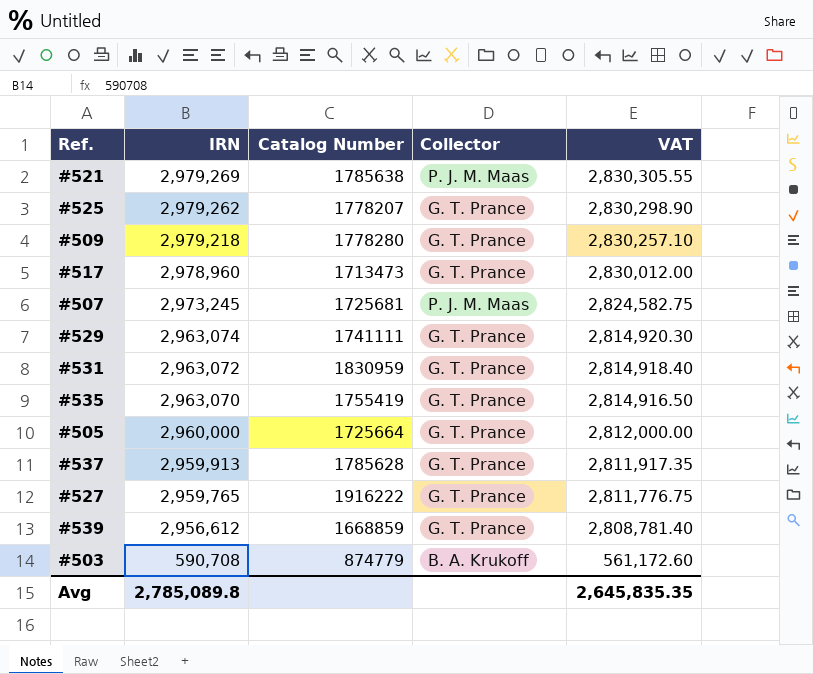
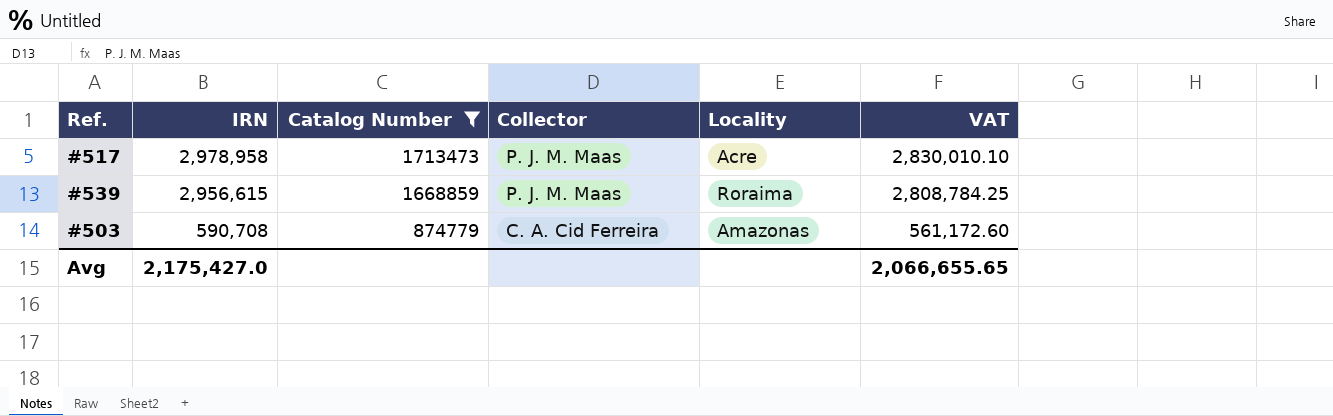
filter: none -> Catalog Number <= 1713473
column Locality | position: none -> 5
#517 | IRN: 2,978,960 -> 2,978,958
#517 | Collector: G. T. Prance -> P. J. M. Maas
#517 | VAT: 2,830,012.00 -> 2,830,010.10
#539 | IRN: 2,956,612 -> 2,956,615
#539 | Collector: G. T. Prance -> P. J. M. Maas
#539 | VAT: 2,808,781.40 -> 2,808,784.25
#503 | Collector: B. A. Krukoff -> C. A. Cid Ferreira
Avg | IRN: 2,785,089.8 -> 2,175,427.0
Avg | VAT: 2,645,835.35 -> 2,066,655.65

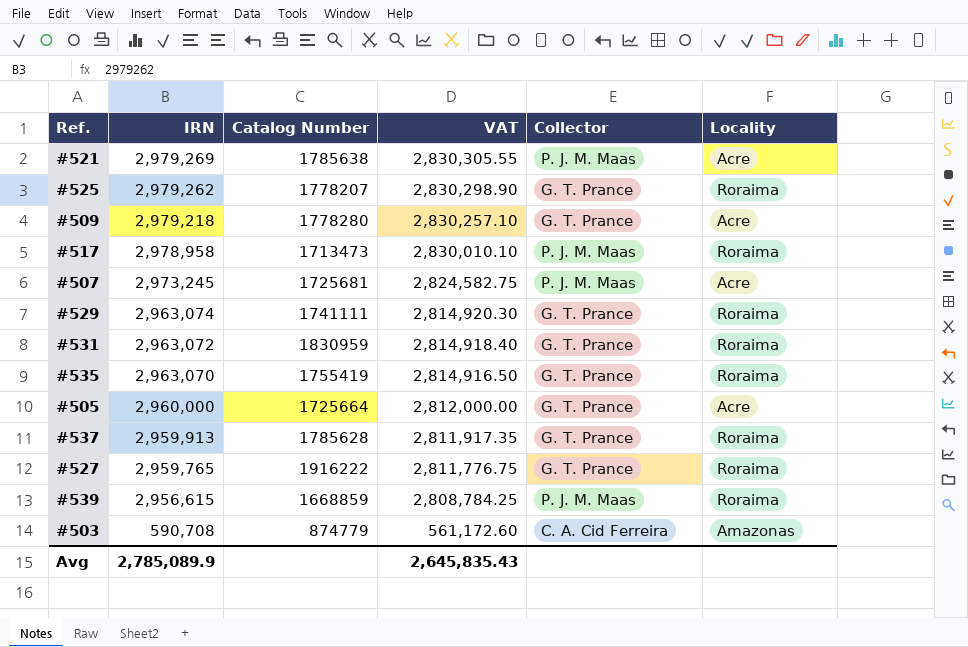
filter: Catalog Number <= 1713473 -> none
column VAT | position: 6 -> 4
#517 | Locality: Acre -> Roraima
Avg | IRN: 2,175,427.0 -> 2,785,089.9
Avg | VAT: 2,066,655.65 -> 2,645,835.43

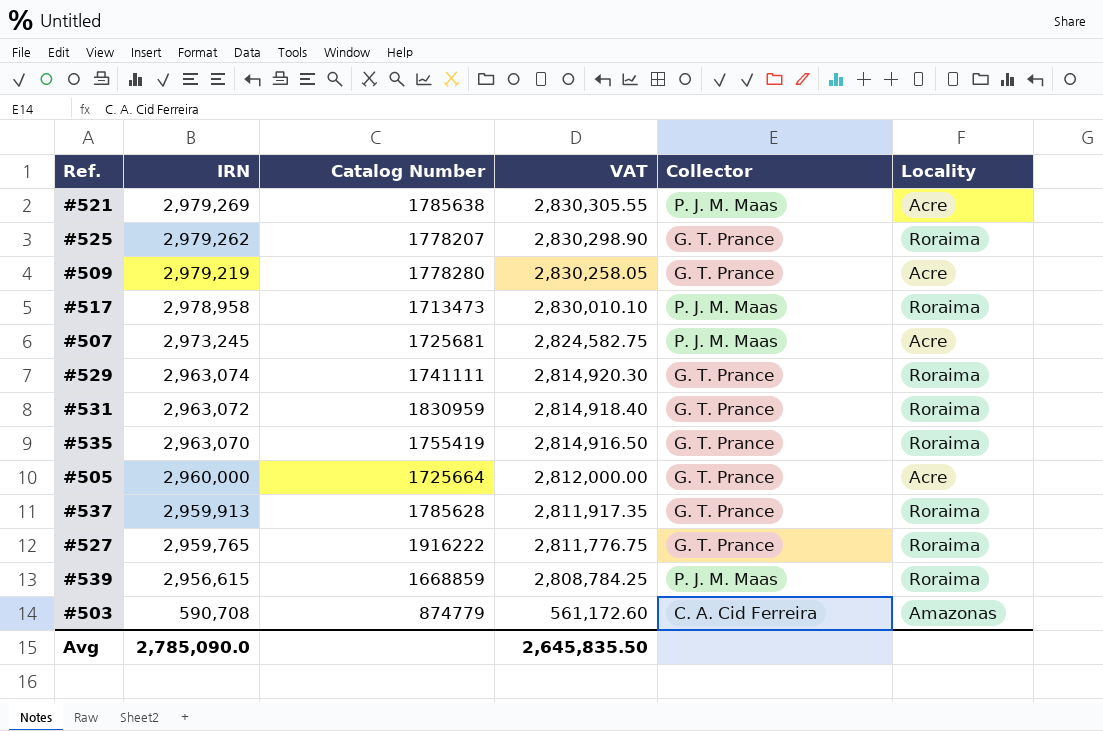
#509 | IRN: 2,979,218 -> 2,979,219
#509 | VAT: 2,830,257.10 -> 2,830,258.05
Avg | IRN: 2,785,089.9 -> 2,785,090.0
Avg | VAT: 2,645,835.43 -> 2,645,835.50

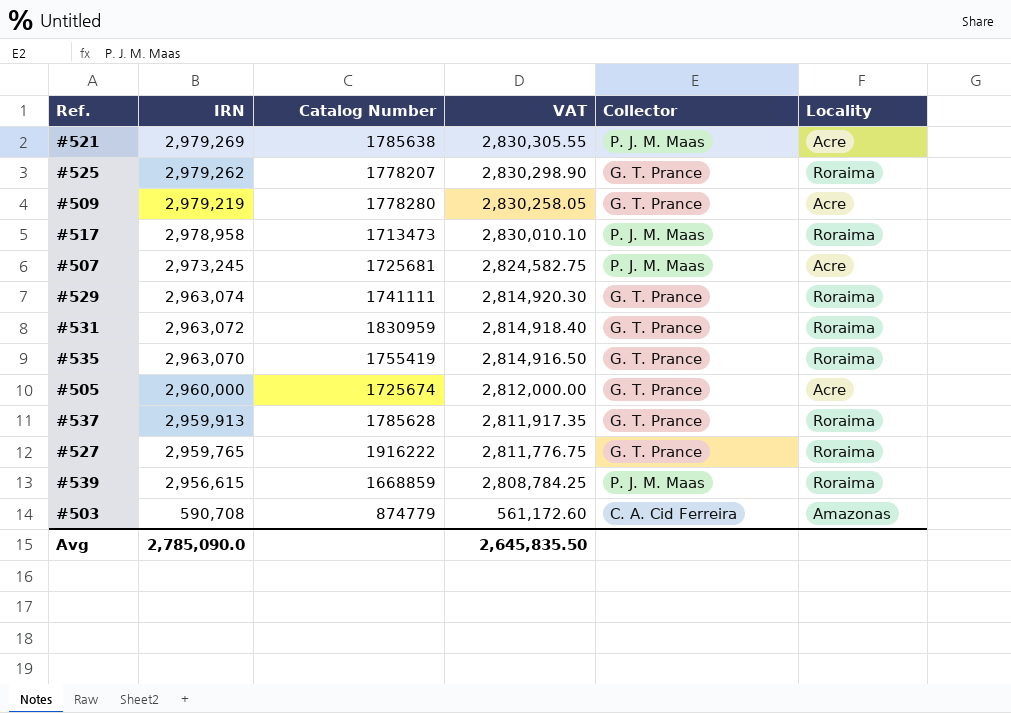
#505 | Catalog Number: 1725664 -> 1725674

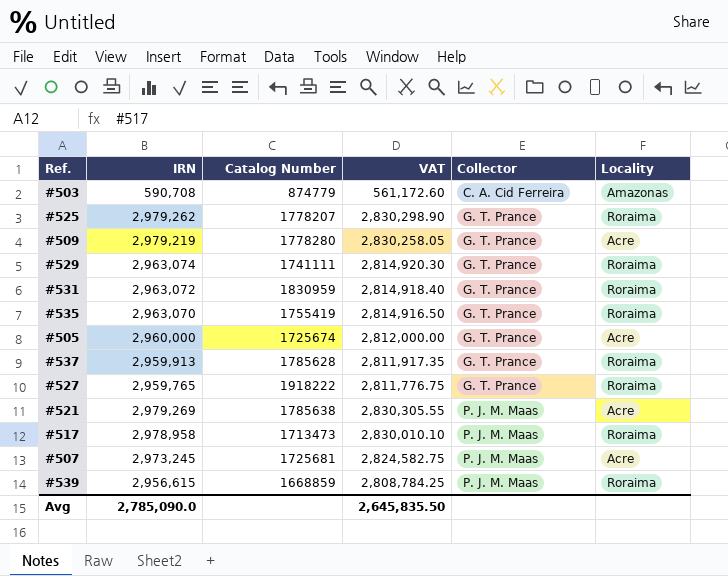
row order: IRN descending -> Collector ascending
#527 | Catalog Number: 1916222 -> 1918222

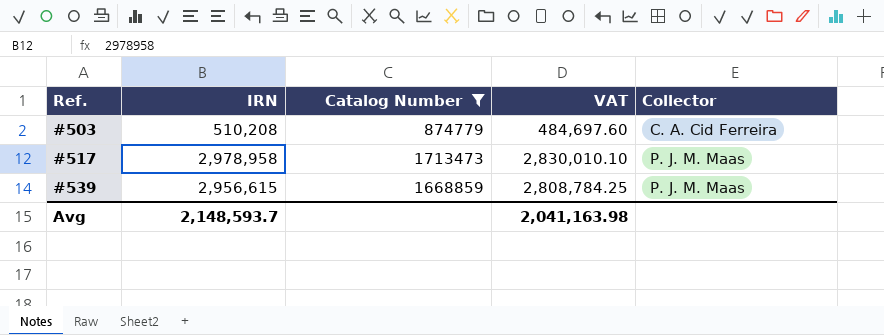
filter: none -> Catalog Number <= 1713473
column Locality | position: 6 -> none
#503 | IRN: 590,708 -> 510,208
#503 | VAT: 561,172.60 -> 484,697.60
Avg | IRN: 2,785,090.0 -> 2,148,593.7
Avg | VAT: 2,645,835.50 -> 2,041,163.98

